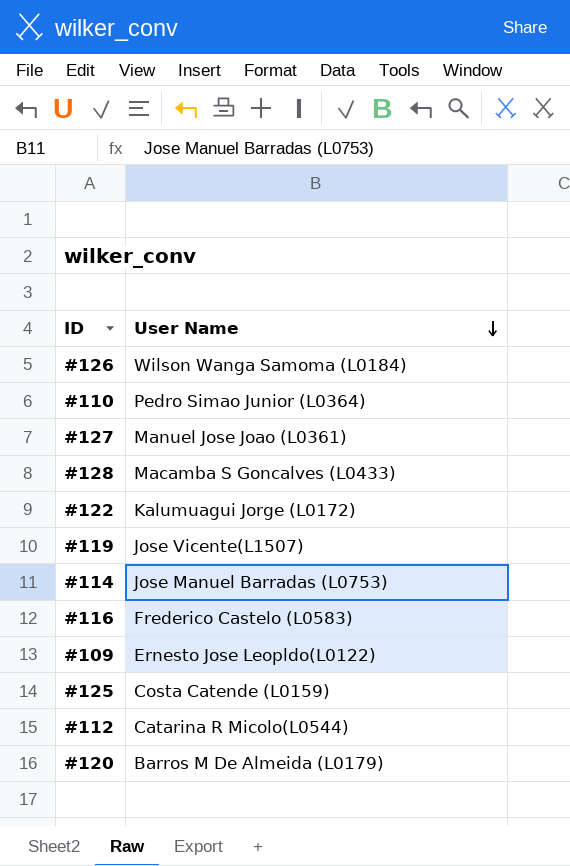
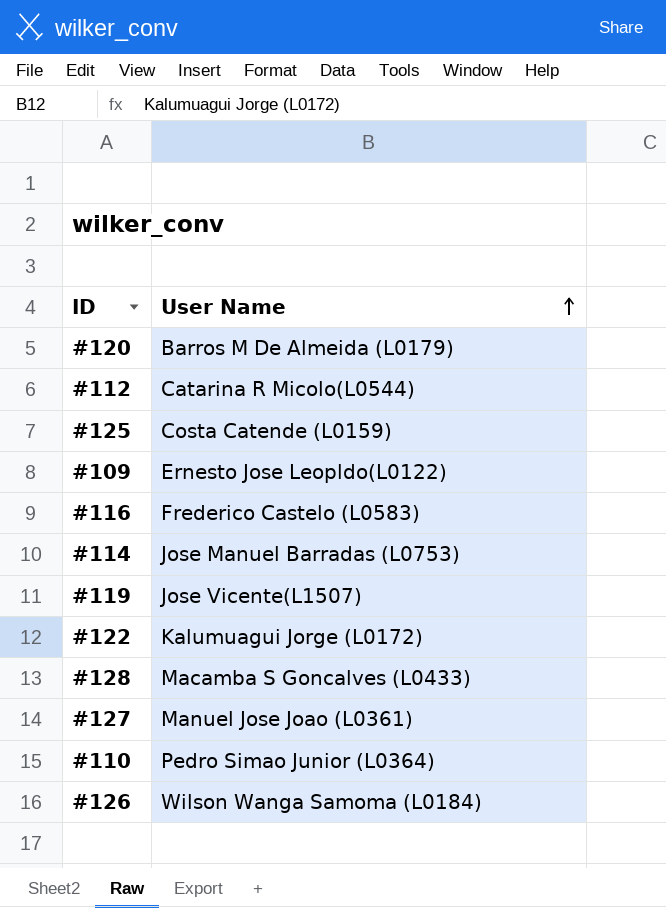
row order: User Name descending -> User Name ascending

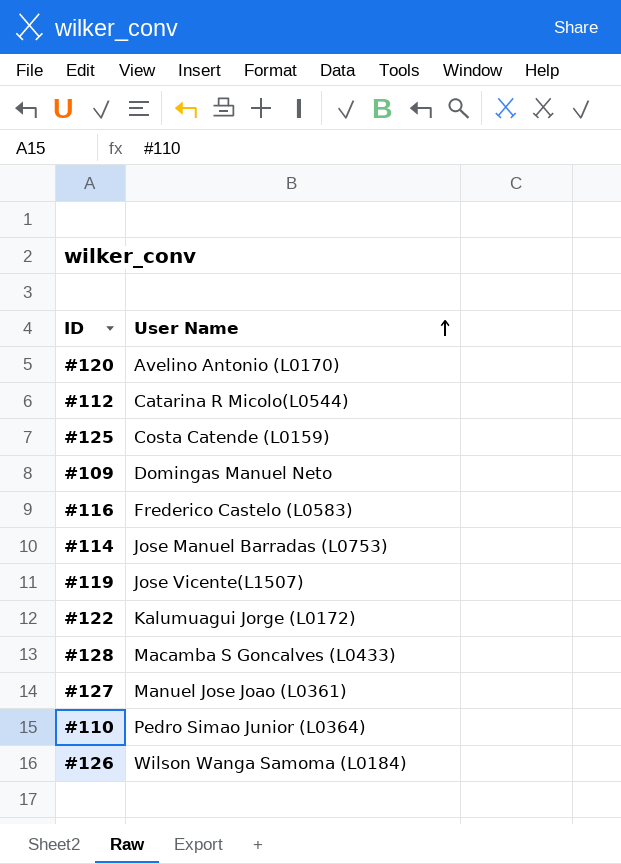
#120 | User Name: Barros M De Almeida (L0179) -> Avelino Antonio (L0170)
#109 | User Name: Ernesto Jose Leopldo(L0122) -> Domingas Manuel Neto

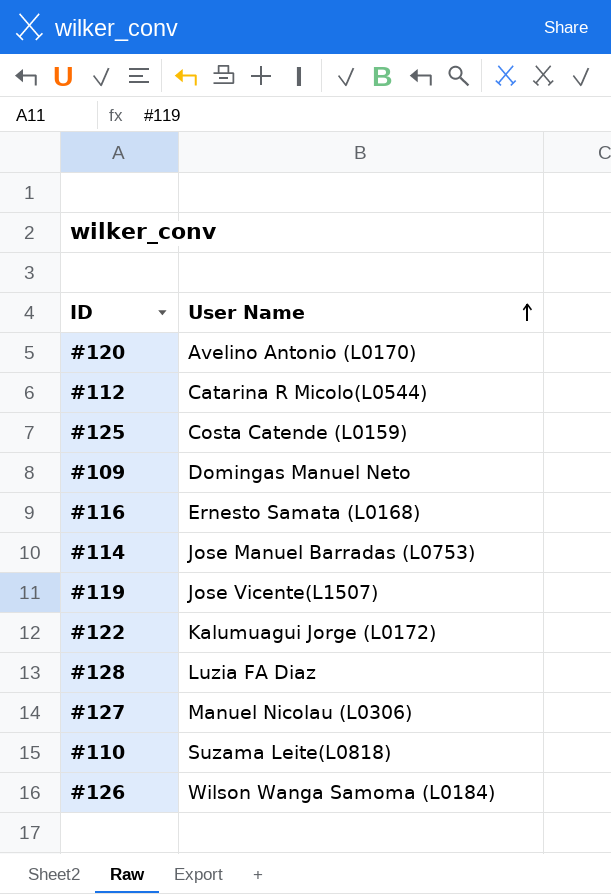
#116 | User Name: Frederico Castelo (L0583) -> Ernesto Samata (L0168)
#128 | User Name: Macamba S Goncalves (L0433) -> Luzia FA Diaz
#127 | User Name: Manuel Jose Joao (L0361) -> Manuel Nicolau (L0306)
#110 | User Name: Pedro Simao Junior (L0364) -> Suzama Leite(L0818)

